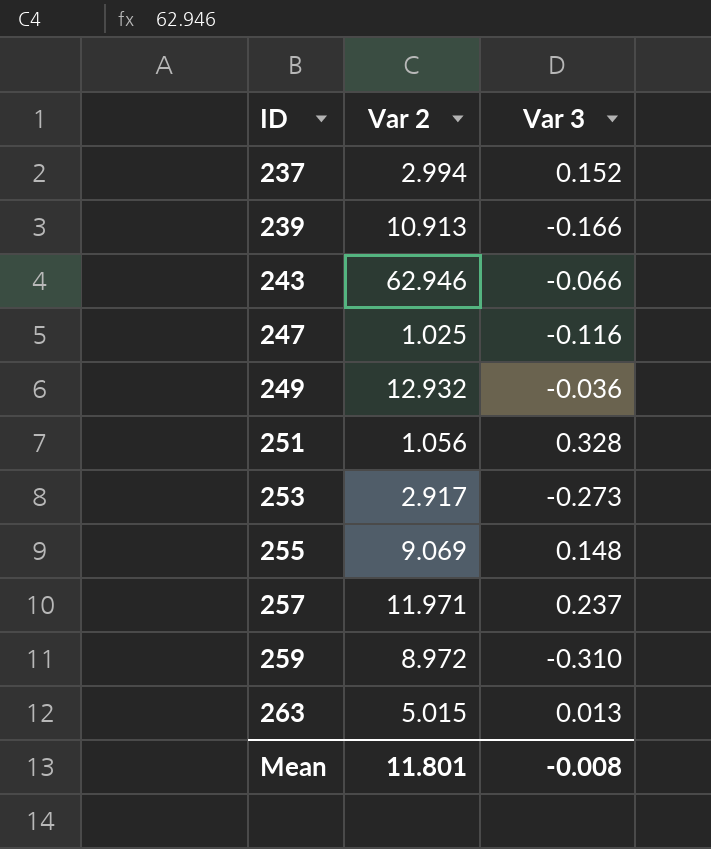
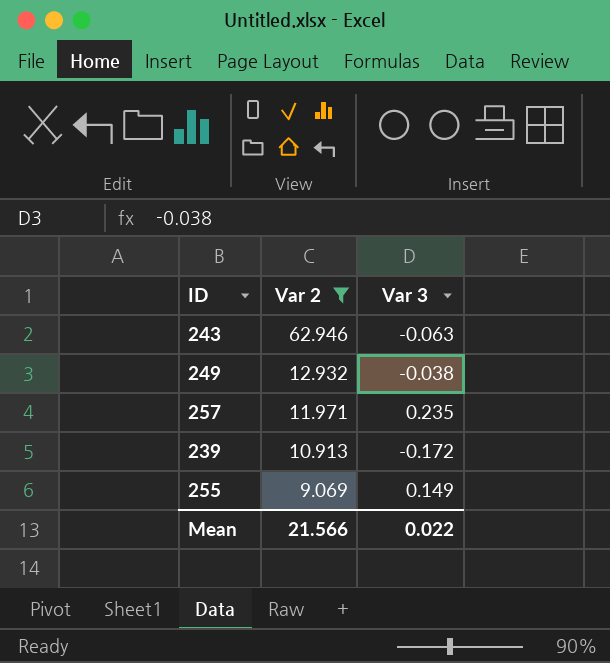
filter: none -> Var 2 >= 9.069
row order: ID ascending -> Var 2 descending
243 | Var 3: -0.066 -> -0.063
249 | Var 3: -0.036 -> -0.038
257 | Var 3: 0.237 -> 0.235
239 | Var 3: -0.166 -> -0.172
255 | Var 3: 0.148 -> 0.149
Mean | Var 2: 11.801 -> 21.566
Mean | Var 3: -0.008 -> 0.022

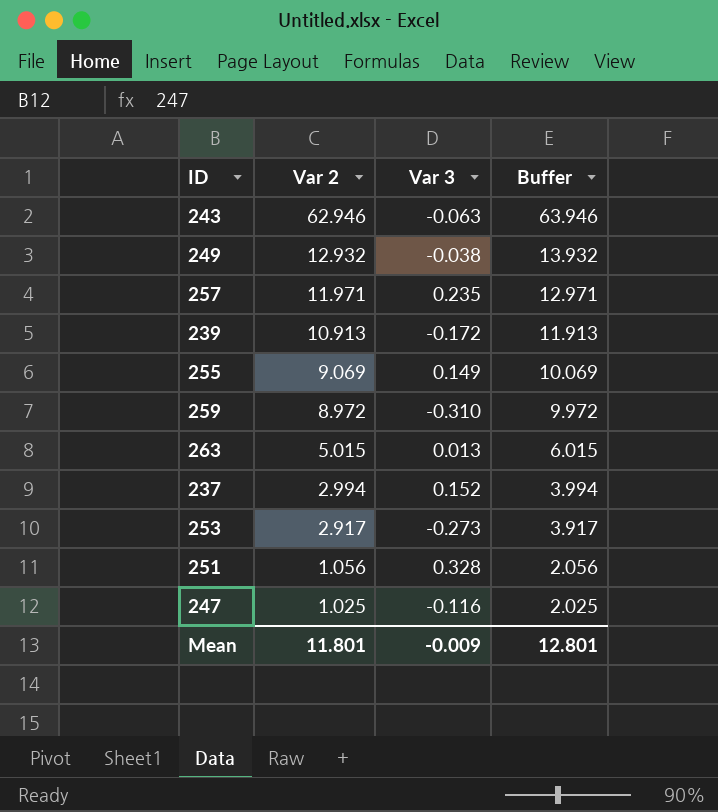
filter: Var 2 >= 9.069 -> none
column Buffer | formula: none -> [Var 2] + 1
Mean | Var 2: 21.566 -> 11.801
Mean | Var 3: 0.022 -> -0.009

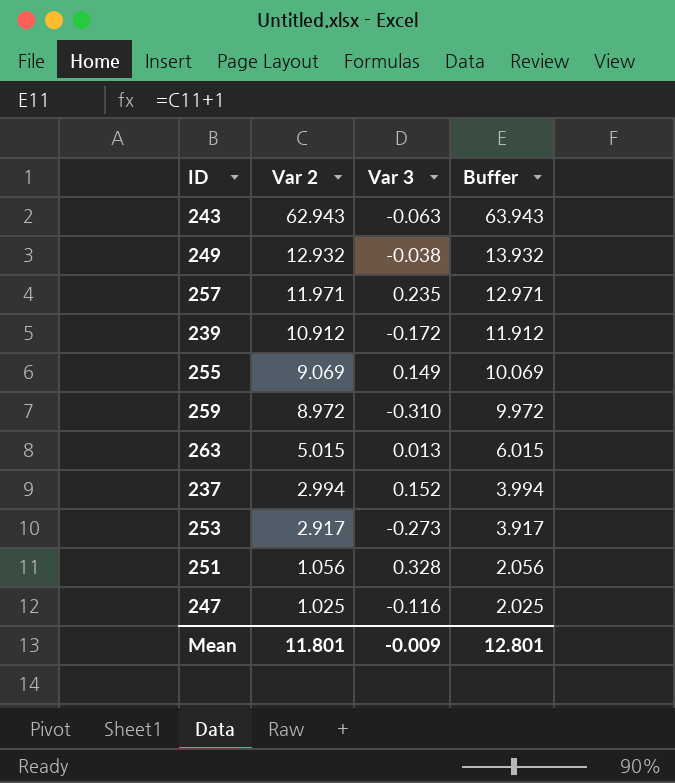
243 | Var 2: 62.946 -> 62.943
243 | Buffer: 63.946 -> 63.943
239 | Var 2: 10.913 -> 10.912
239 | Buffer: 11.913 -> 11.912

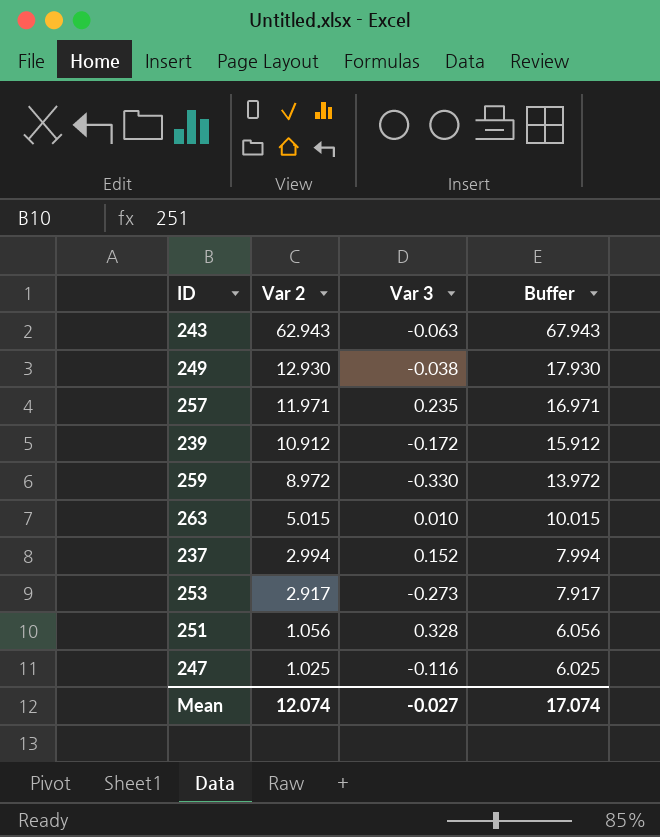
column Buffer | formula: [Var 2] + 1 -> [Var 2] + 5
row 255: 9.069 | 0.149 | 10.069 -> none
249 | Var 2: 12.932 -> 12.930
259 | Var 3: -0.310 -> -0.330
263 | Var 3: 0.013 -> 0.010
Mean | Var 2: 11.801 -> 12.074
Mean | Var 3: -0.009 -> -0.027
Mean | Buffer: 12.801 -> 17.074

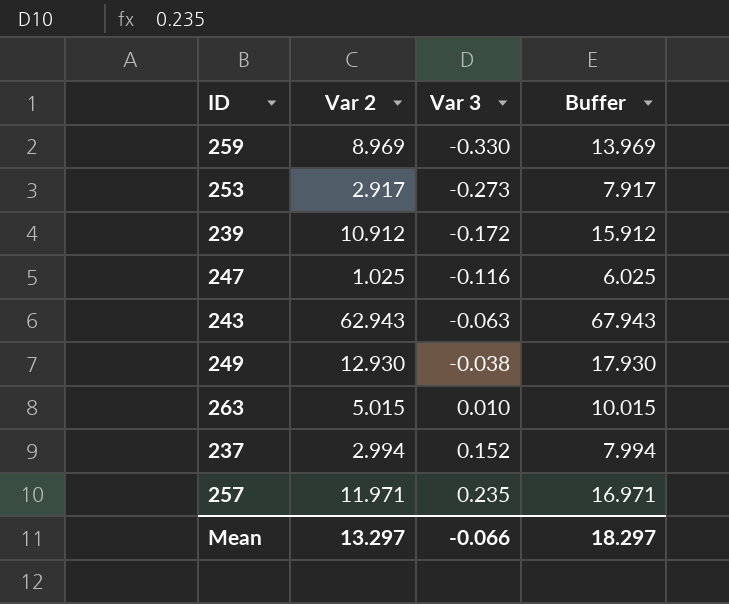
row order: Var 2 descending -> Var 3 ascending
row 251: 1.056 | 0.328 | 6.056 -> none
259 | Var 2: 8.972 -> 8.969
259 | Buffer: 13.972 -> 13.969
Mean | Var 2: 12.074 -> 13.297
Mean | Var 3: -0.027 -> -0.066
Mean | Buffer: 17.074 -> 18.297

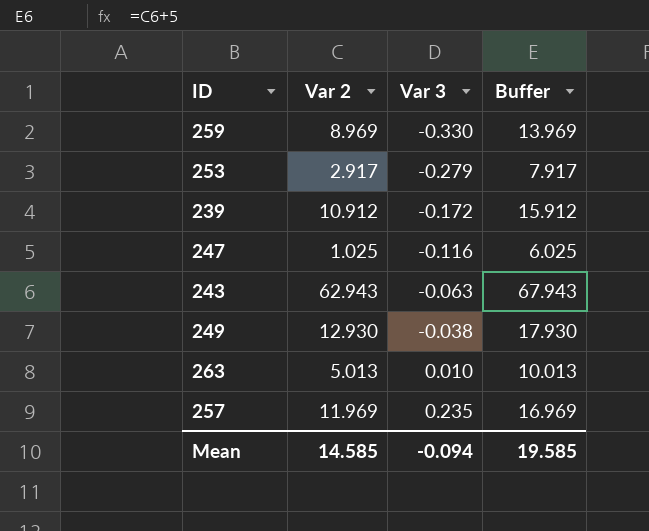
row 237: 2.994 | 0.152 | 7.994 -> none
253 | Var 3: -0.273 -> -0.279
263 | Var 2: 5.015 -> 5.013
263 | Buffer: 10.015 -> 10.013
257 | Var 2: 11.971 -> 11.969
257 | Buffer: 16.971 -> 16.969
Mean | Var 2: 13.297 -> 14.585
Mean | Var 3: -0.066 -> -0.094
Mean | Buffer: 18.297 -> 19.585

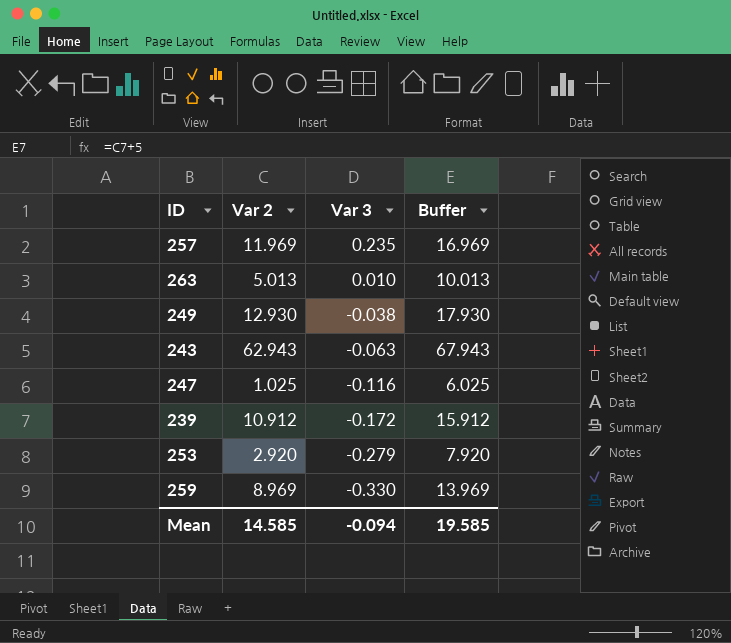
row order: Var 3 ascending -> Var 3 descending
253 | Var 2: 2.917 -> 2.920
253 | Buffer: 7.917 -> 7.920

